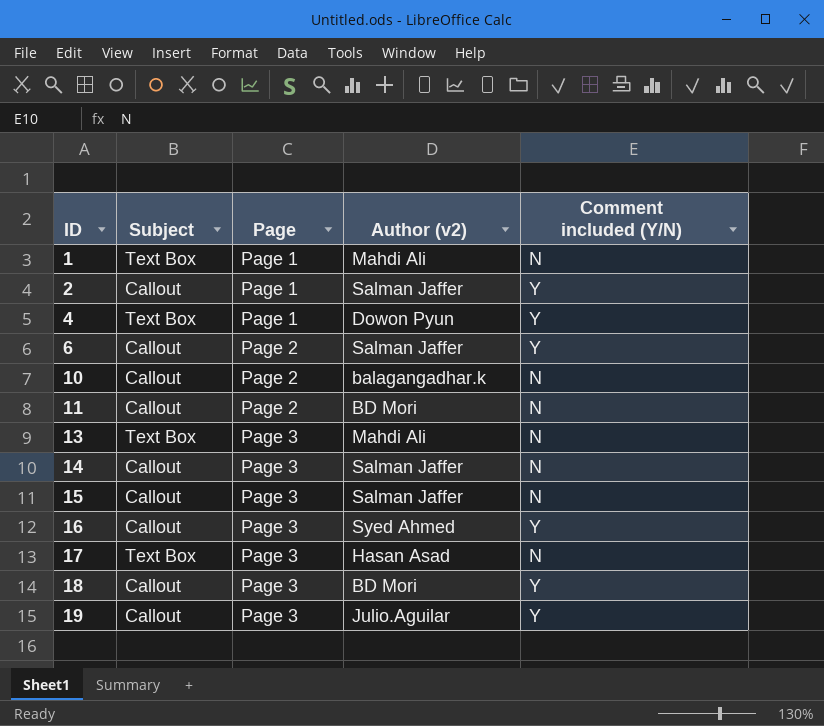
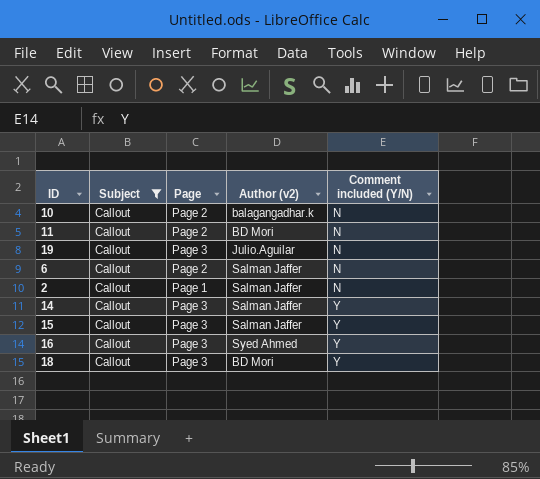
filter: none -> Subject = Callout
row order: ID ascending -> Comment included (Y/N) ascending
19 | Comment included (Y/N): Y -> N
6 | Comment included (Y/N): Y -> N
2 | Comment included (Y/N): Y -> N
14 | Comment included (Y/N): N -> Y
15 | Comment included (Y/N): N -> Y

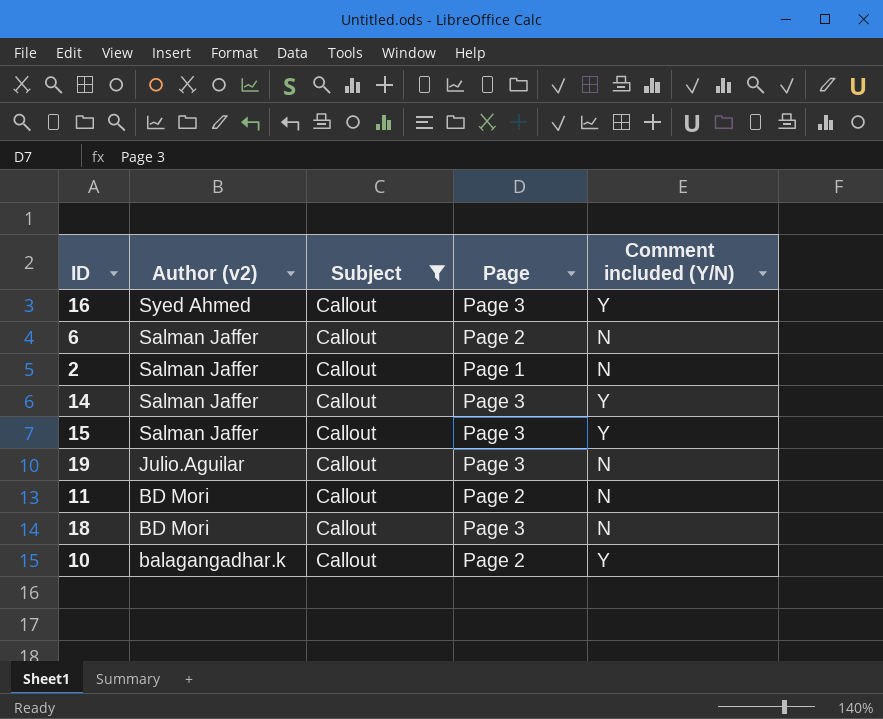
row order: Comment included (Y/N) ascending -> Author (v2) descending
column Author (v2) | position: 4 -> 2
18 | Comment included (Y/N): Y -> N
10 | Comment included (Y/N): N -> Y

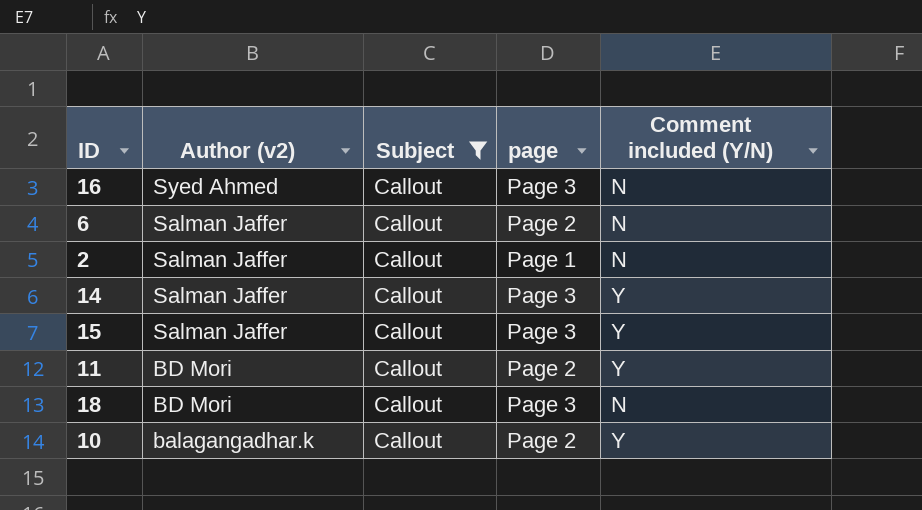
column name: Page -> page
row 19: Julio.Aguilar | Callout | Page 3 | N -> none
16 | Comment included (Y/N): Y -> N
11 | Comment included (Y/N): N -> Y

